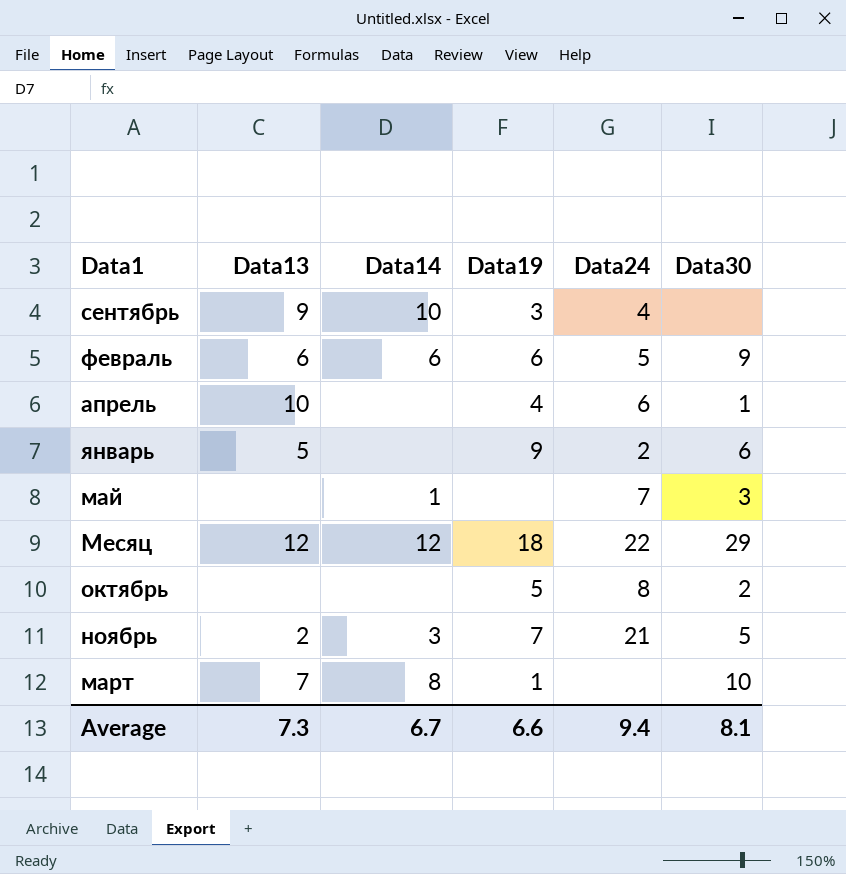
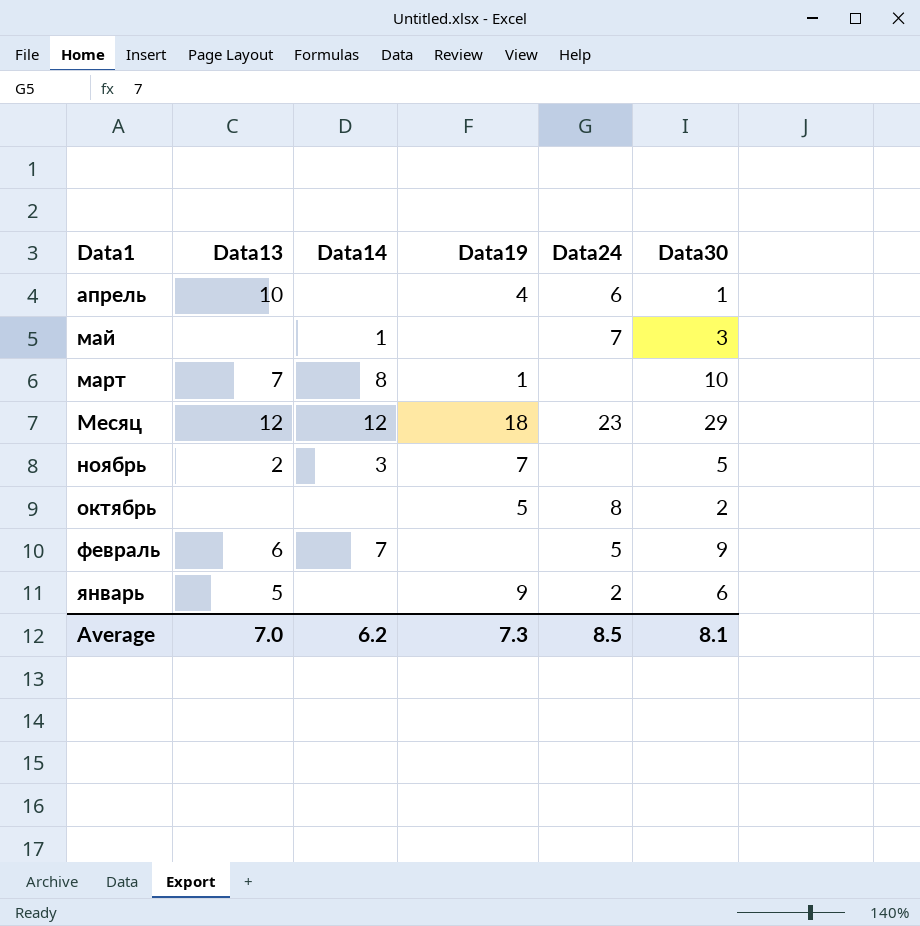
row order: none -> Data1 ascending
row сентябрь: 9 | 10 | 3 | 4 | none -> none
Месяц | Data24: 22 -> 23
ноябрь | Data24: 21 -> none
февраль | Data14: 6 -> 7
февраль | Data19: 6 -> none
Average | Data13: 7.3 -> 7.0
Average | Data14: 6.7 -> 6.2
Average | Data19: 6.6 -> 7.3
Average | Data24: 9.4 -> 8.5

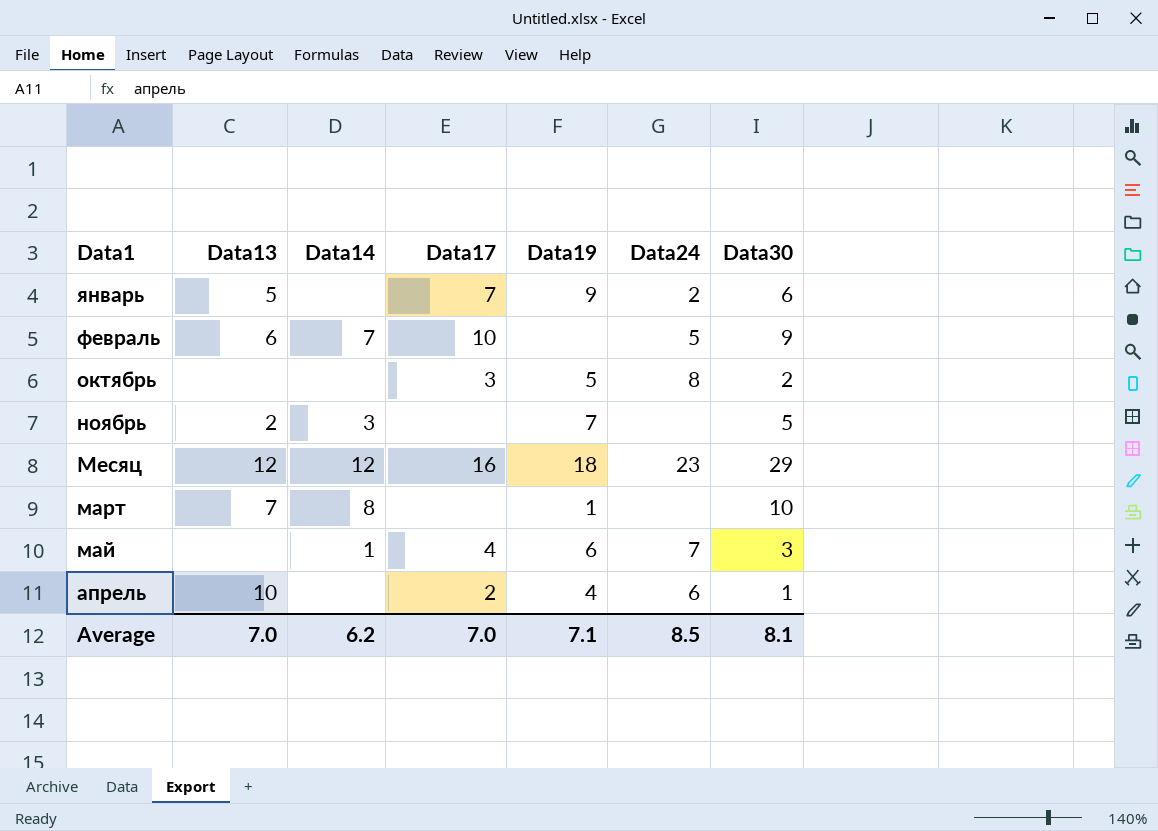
row order: Data1 ascending -> Data1 descending
column Data17 | position: none -> 4
май | Data19: none -> 6
Average | Data19: 7.3 -> 7.1

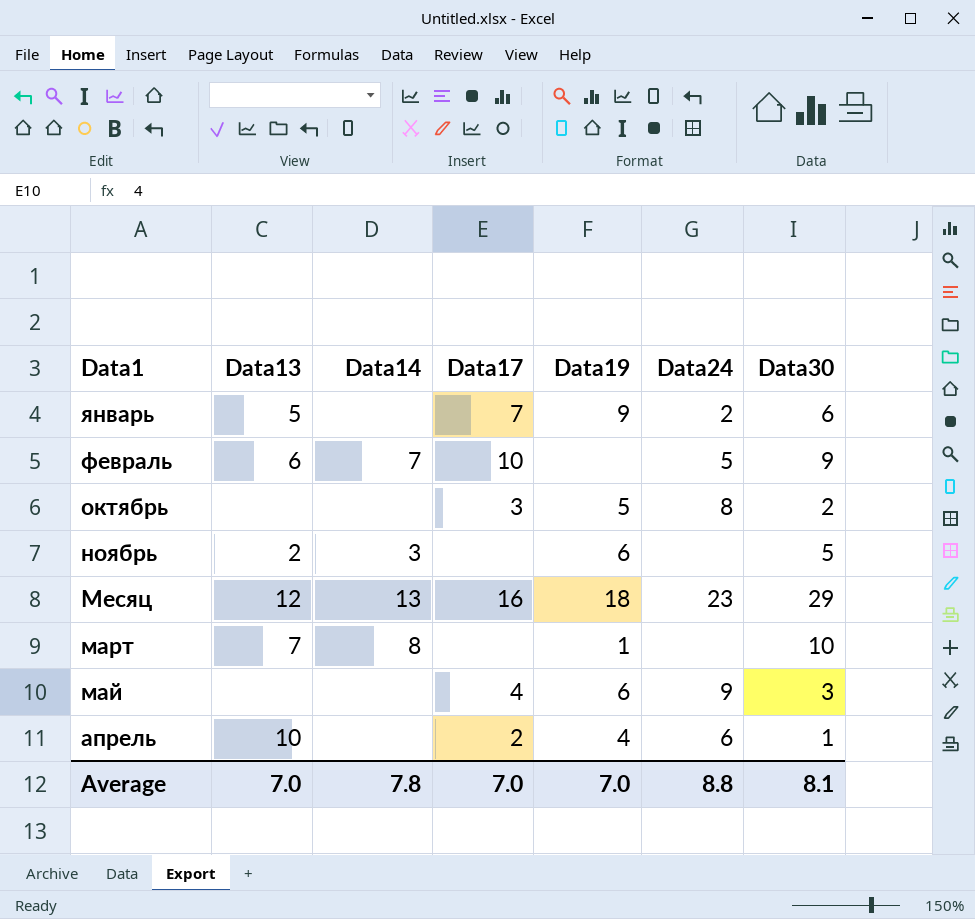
ноябрь | Data19: 7 -> 6
Месяц | Data14: 12 -> 13
май | Data14: 1 -> none
май | Data24: 7 -> 9
Average | Data14: 6.2 -> 7.8
Average | Data19: 7.1 -> 7.0
Average | Data24: 8.5 -> 8.8

